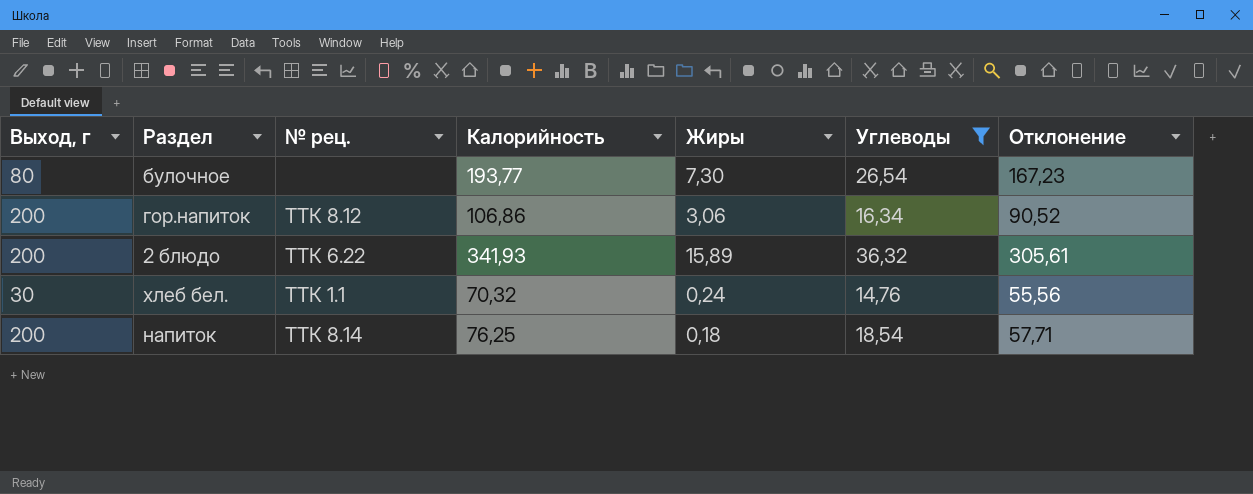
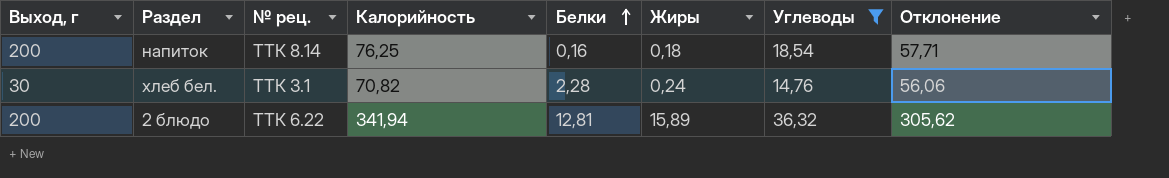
row order: none -> Белки ascending
column Белки | position: none -> 5
row булочное: 80 | none | 193,77 | 7,30 | 26,54 | 167,23 -> none
row гор.напиток: 200 | ТТК 8.12 | 106,86 | 3,06 | 16,34 | 90,52 -> none
хлеб бел. | № рец.: ТТК 1.1 -> ТТК 3.1
хлеб бел. | Калорийность: 70,32 -> 70,82
хлеб бел. | Отклонение: 55,56 -> 56,06
2 блюдо | Калорийность: 341,93 -> 341,94
2 блюдо | Отклонение: 305,61 -> 305,62

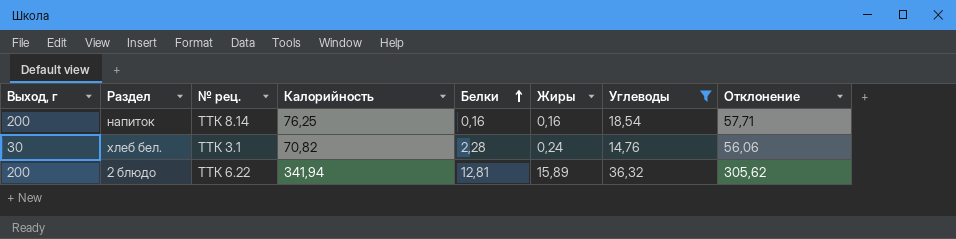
напиток | Жиры: 0,18 -> 0,16

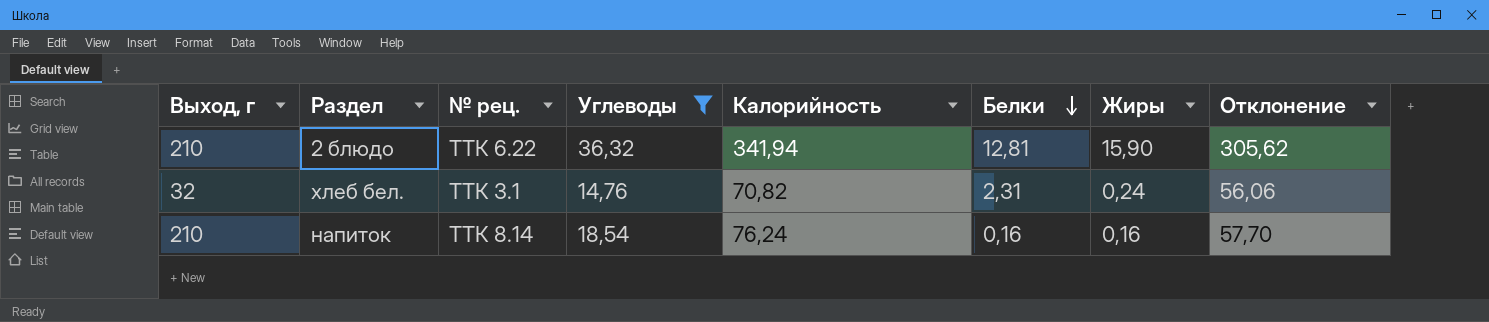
row order: Белки ascending -> Белки descending
column Углеводы | position: 7 -> 4
2 блюдо | Выход, г: 200 -> 210
2 блюдо | Жиры: 15,89 -> 15,90
хлеб бел. | Выход, г: 30 -> 32
хлеб бел. | Белки: 2,28 -> 2,31
напиток | Выход, г: 200 -> 210
напиток | Калорийность: 76,25 -> 76,24
напиток | Отклонение: 57,71 -> 57,70

